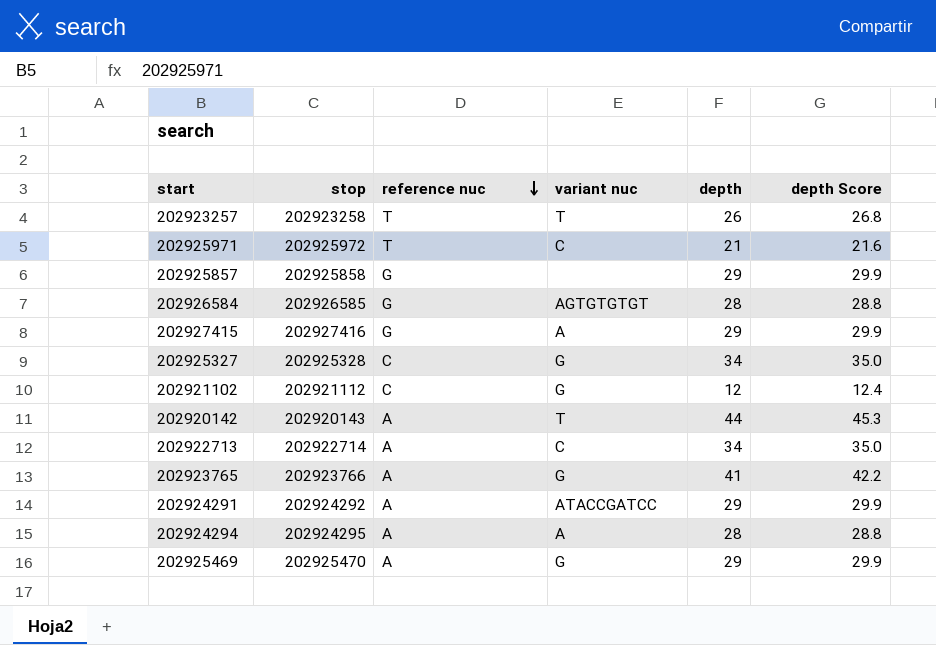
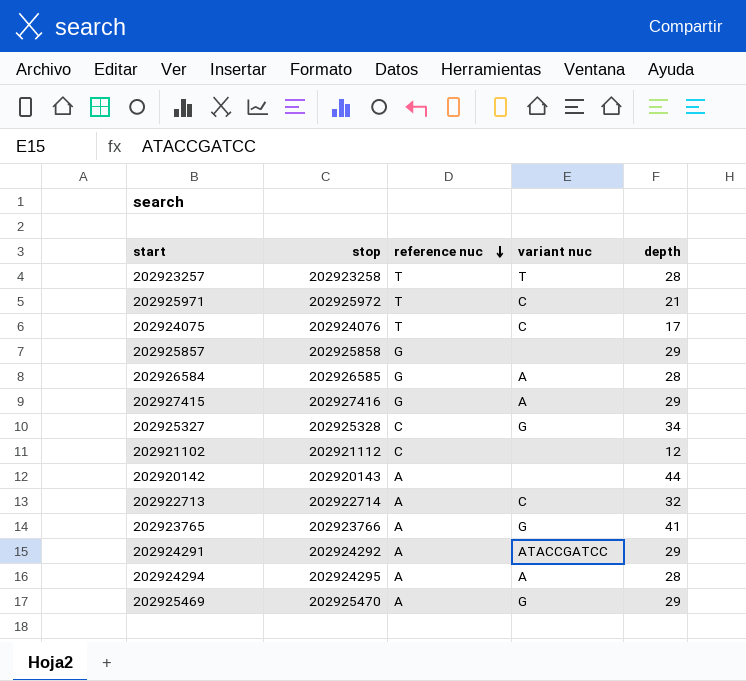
column depth Score | formula: [depth] * 1.03 -> none
202923257 | depth: 26 -> 28
row 202924075: none -> 202924076 | T | C | 17
202926584 | variant nuc: AGTGTGTGT -> A
202921102 | variant nuc: G -> none
202920142 | variant nuc: T -> none
202922713 | depth: 34 -> 32

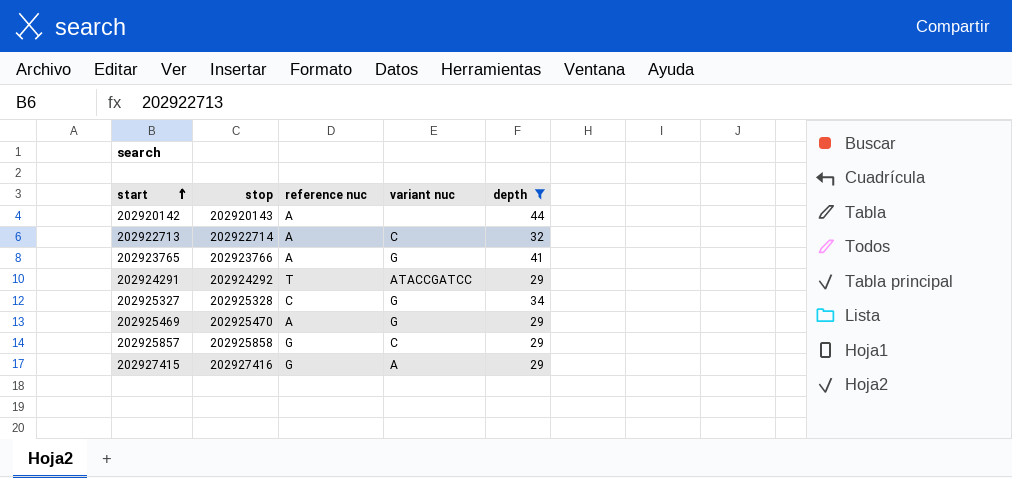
filter: none -> depth >= 29
row order: reference nuc descending -> start ascending
202924291 | reference nuc: A -> T
202925857 | variant nuc: none -> C

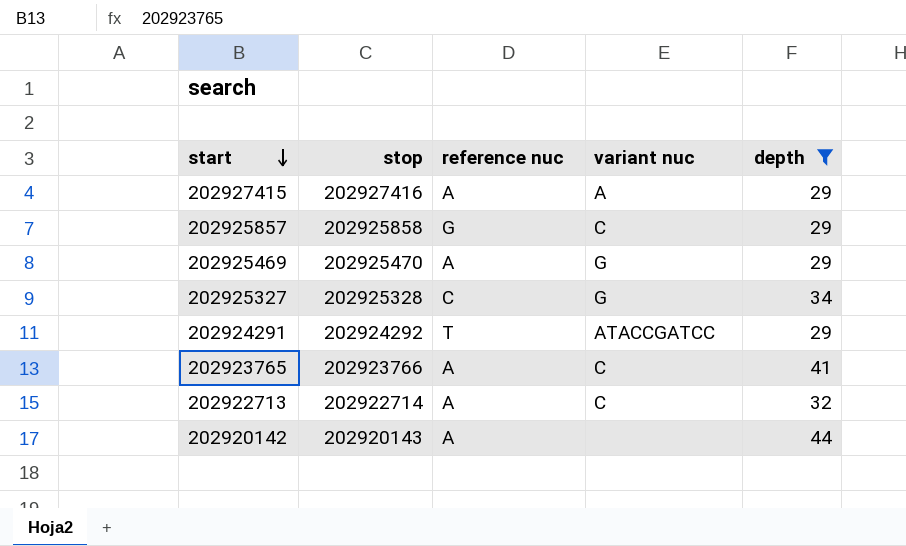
row order: start ascending -> start descending
202927415 | reference nuc: G -> A
202923765 | variant nuc: G -> C

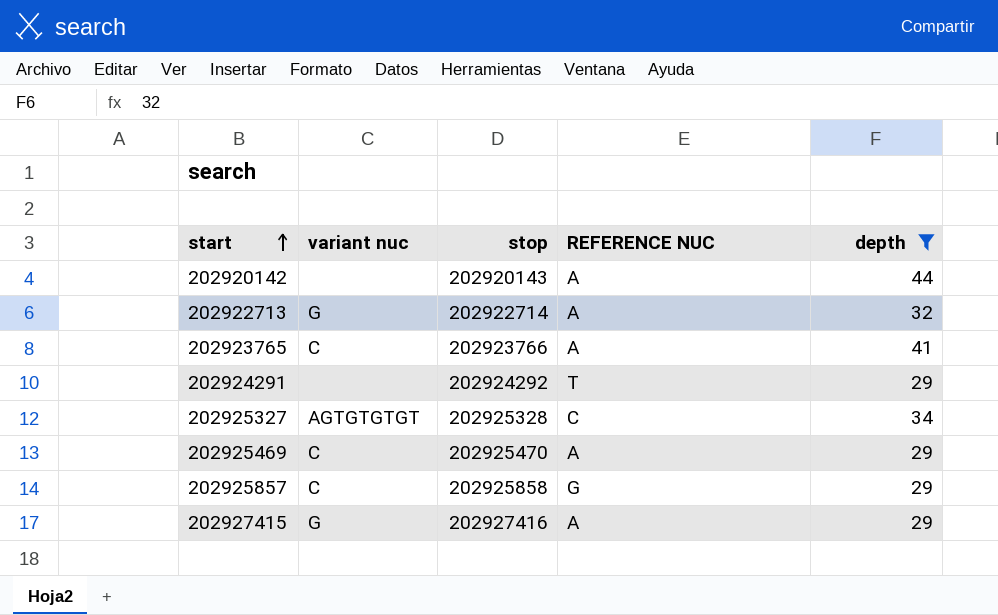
row order: start descending -> start ascending
column variant nuc | position: 4 -> 2
column name: reference nuc -> REFERENCE NUC
202922713 | variant nuc: C -> G
202924291 | variant nuc: ATACCGATCC -> none
202925327 | variant nuc: G -> AGTGTGTGT
202925469 | variant nuc: G -> C
202927415 | variant nuc: A -> G

